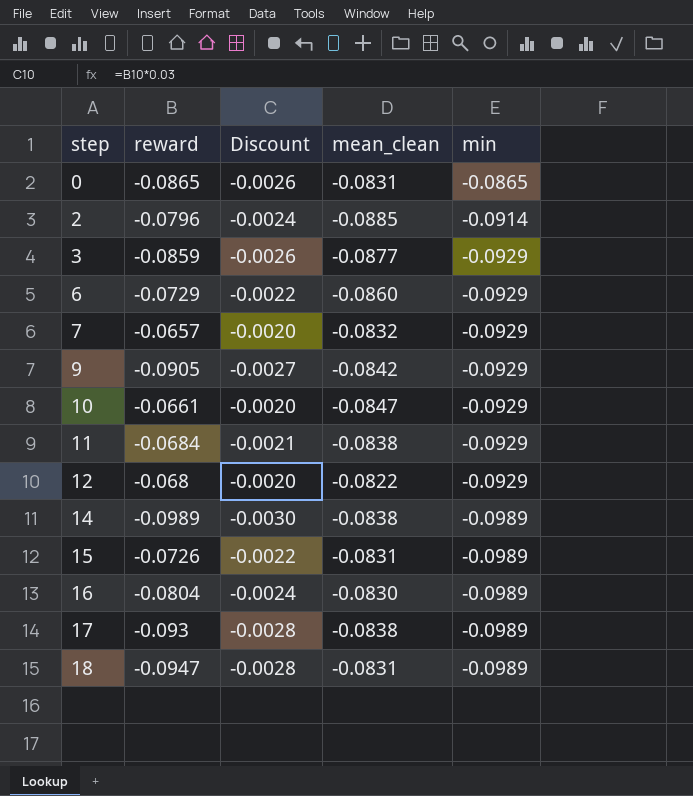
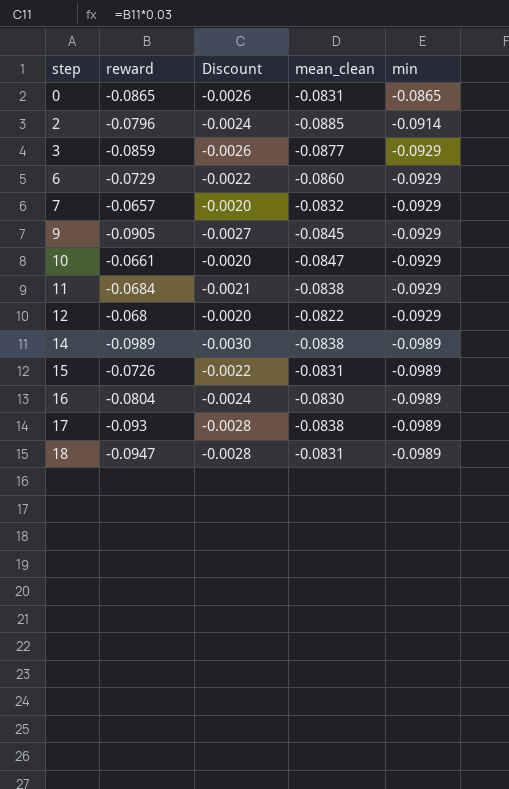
9 | mean_clean: -0.0842 -> -0.0845

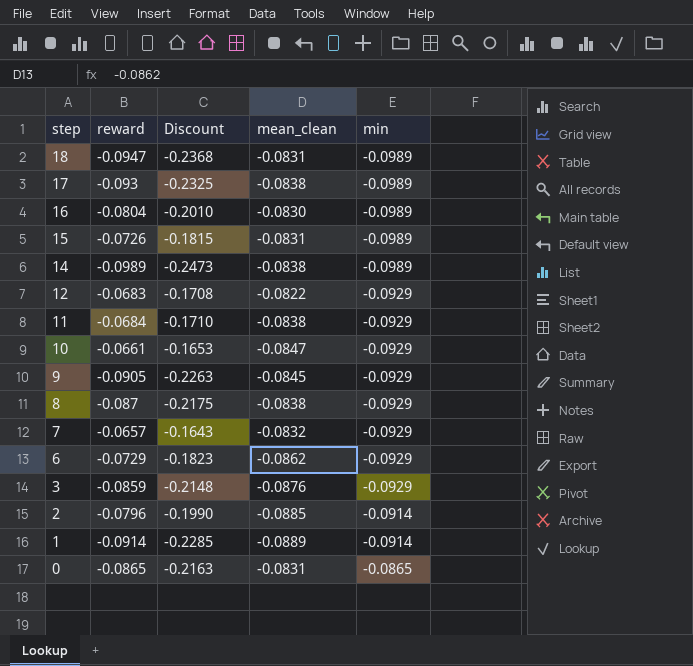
row order: step ascending -> step descending
column Discount | formula: [reward] * 0.03 -> [reward] * 2.5
12 | reward: -0.068 -> -0.0683
row 8: none -> -0.087 | -0.2175 | -0.0838 | -0.0929
6 | mean_clean: -0.0860 -> -0.0862
3 | mean_clean: -0.0877 -> -0.0876
row 1: none -> -0.0914 | -0.2285 | -0.0889 | -0.0914

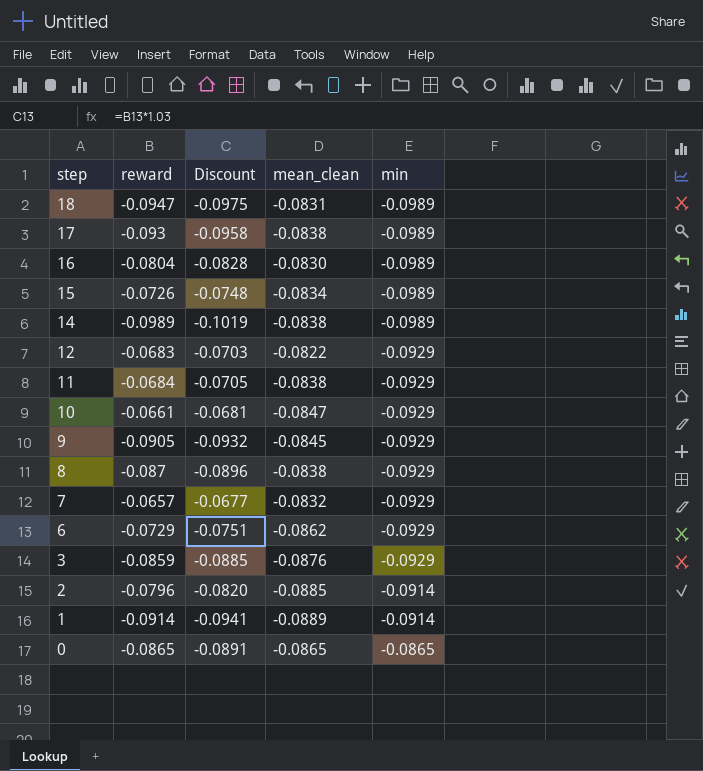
column Discount | formula: [reward] * 2.5 -> [reward] * 1.03
15 | mean_clean: -0.0831 -> -0.0834
0 | mean_clean: -0.0831 -> -0.0865

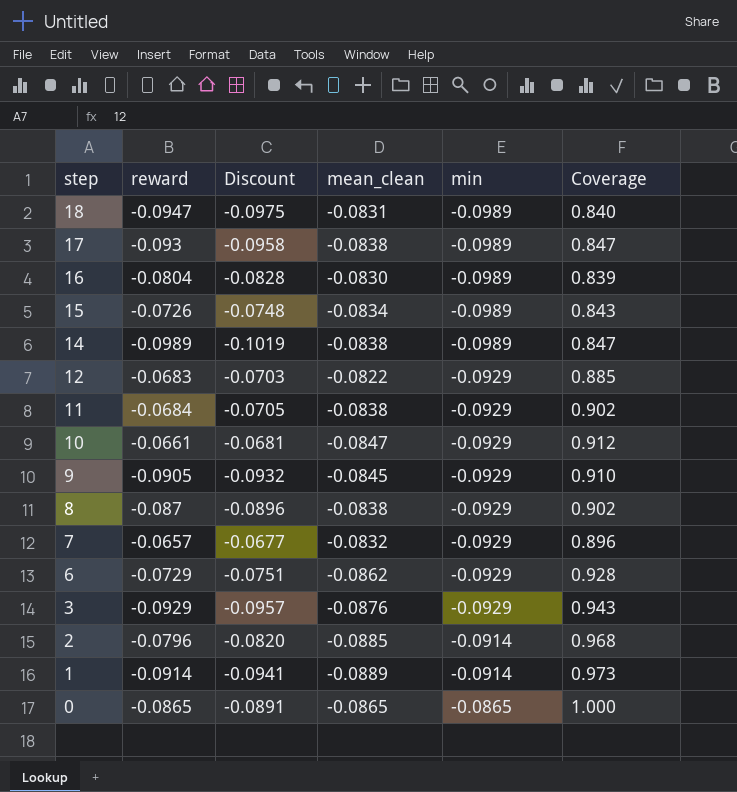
column Coverage | formula: none -> [mean_clean] / [min]
3 | reward: -0.0859 -> -0.0929
3 | Discount: -0.0885 -> -0.0957

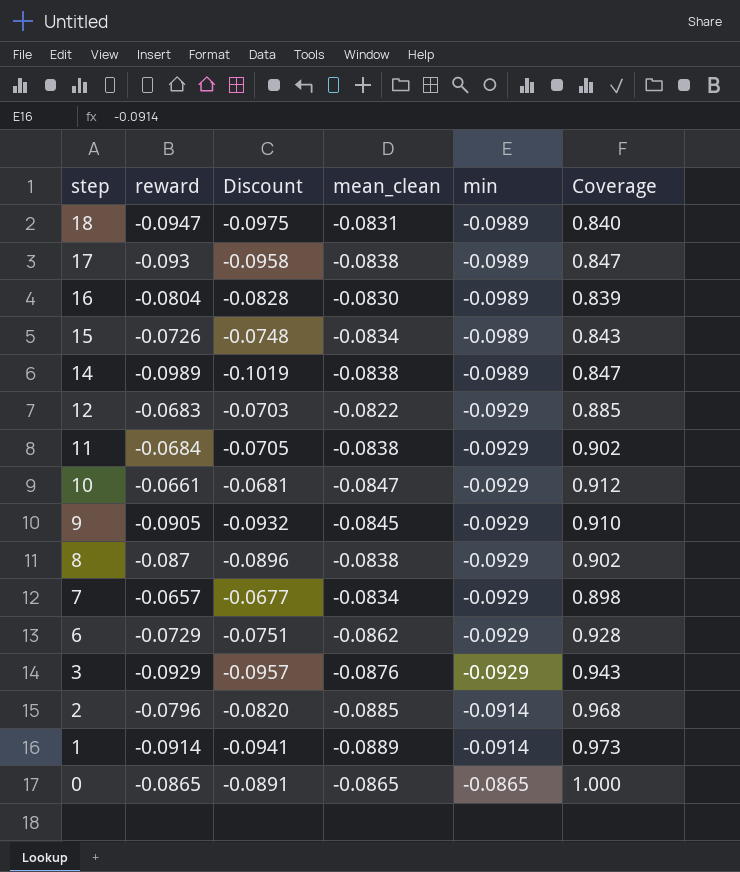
7 | mean_clean: -0.0832 -> -0.0834
7 | Coverage: 0.896 -> 0.898

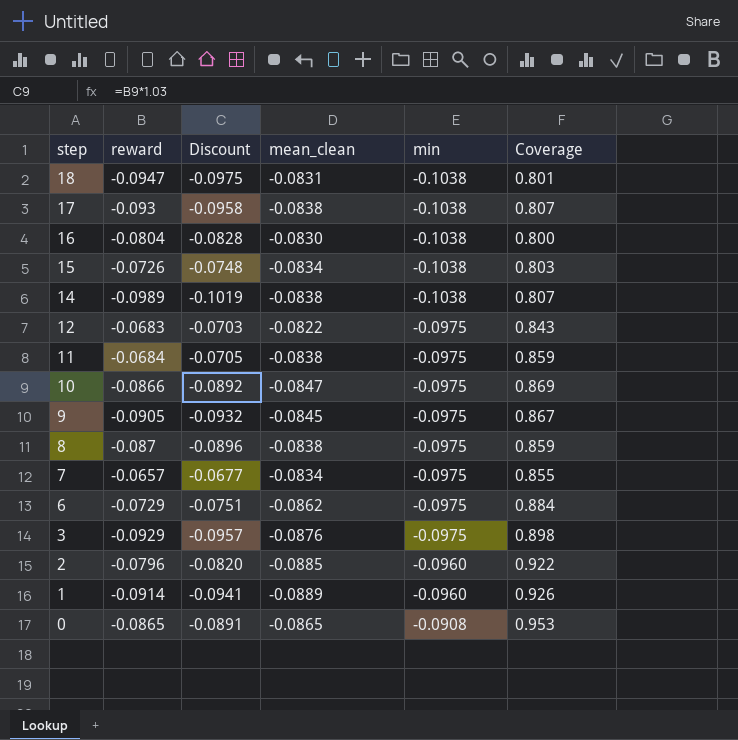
18 | min: -0.0989 -> -0.1038
18 | Coverage: 0.840 -> 0.801
17 | min: -0.0989 -> -0.1038
17 | Coverage: 0.847 -> 0.807
16 | min: -0.0989 -> -0.1038
16 | Coverage: 0.839 -> 0.800
15 | min: -0.0989 -> -0.1038
15 | Coverage: 0.843 -> 0.803
14 | min: -0.0989 -> -0.1038
14 | Coverage: 0.847 -> 0.807
12 | min: -0.0929 -> -0.0975
12 | Coverage: 0.885 -> 0.843
11 | min: -0.0929 -> -0.0975
11 | Coverage: 0.902 -> 0.859
10 | reward: -0.0661 -> -0.0866
10 | Discount: -0.0681 -> -0.0892
10 | min: -0.0929 -> -0.0975
10 | Coverage: 0.912 -> 0.869
9 | min: -0.0929 -> -0.0975
9 | Coverage: 0.910 -> 0.867
8 | min: -0.0929 -> -0.0975
8 | Coverage: 0.902 -> 0.859
7 | min: -0.0929 -> -0.0975
7 | Coverage: 0.898 -> 0.855
6 | min: -0.0929 -> -0.0975
6 | Coverage: 0.928 -> 0.884
3 | min: -0.0929 -> -0.0975
3 | Coverage: 0.943 -> 0.898
2 | min: -0.0914 -> -0.0960
2 | Coverage: 0.968 -> 0.922
1 | min: -0.0914 -> -0.0960
1 | Coverage: 0.973 -> 0.926
0 | min: -0.0865 -> -0.0908
0 | Coverage: 1.000 -> 0.953

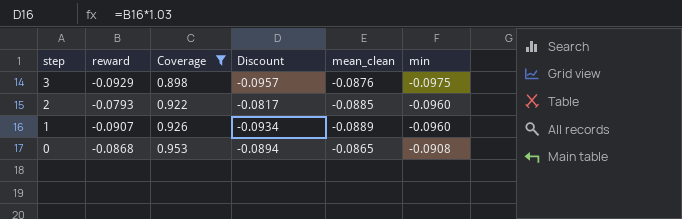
filter: none -> Coverage >= 0.898
column Coverage | position: 6 -> 3
2 | reward: -0.0796 -> -0.0793
2 | Discount: -0.0820 -> -0.0817
1 | reward: -0.0914 -> -0.0907
1 | Discount: -0.0941 -> -0.0934
0 | reward: -0.0865 -> -0.0868
0 | Discount: -0.0891 -> -0.0894

